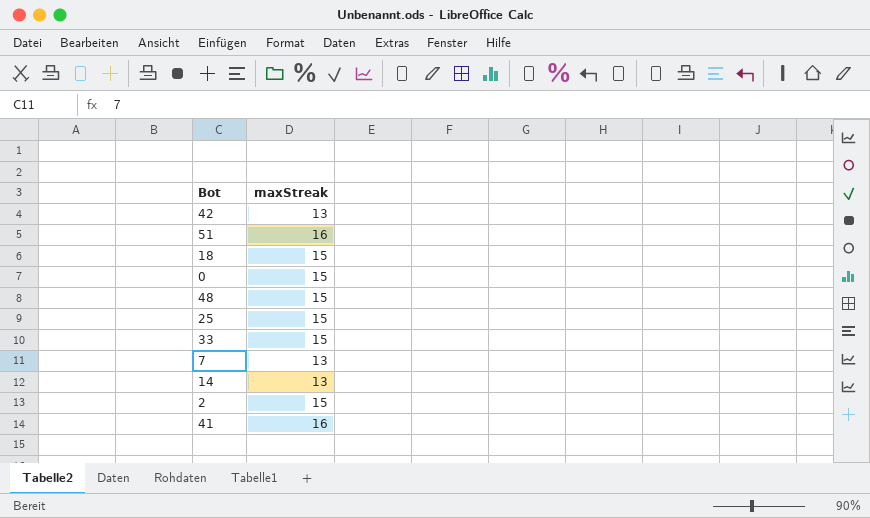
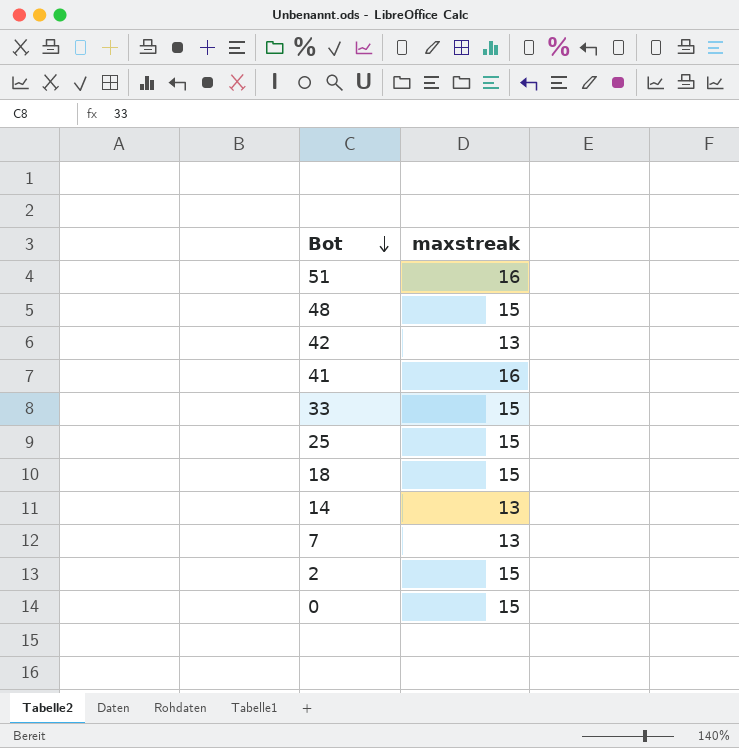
row order: none -> Bot descending
column name: maxStreak -> maxstreak

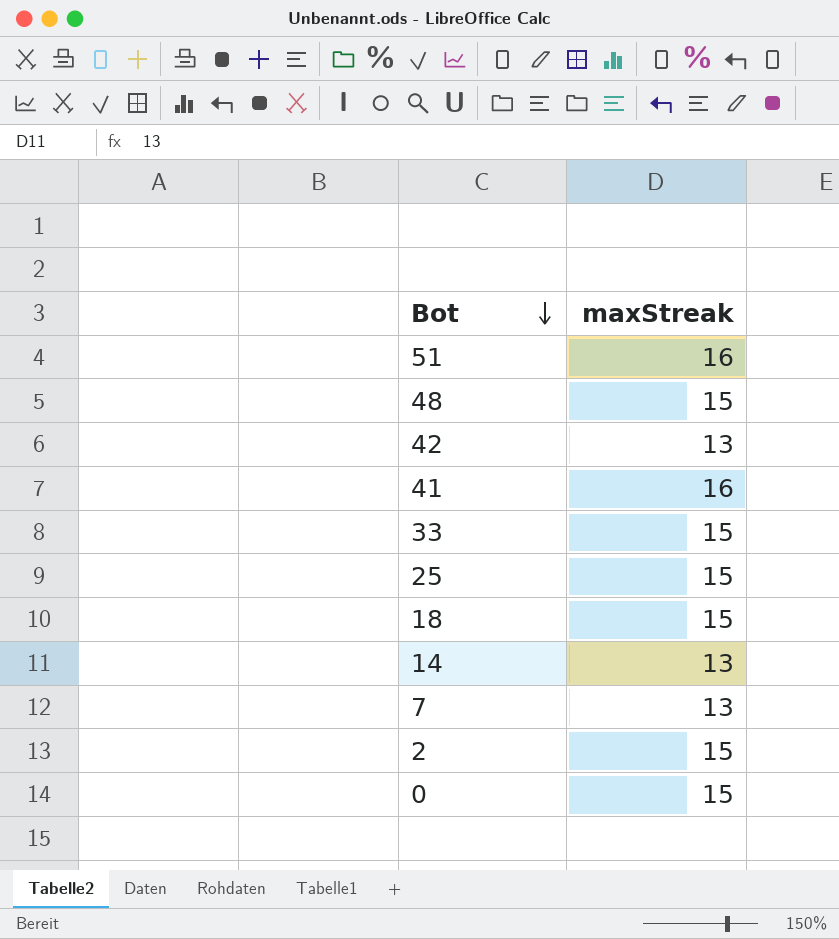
column name: maxstreak -> maxStreak

